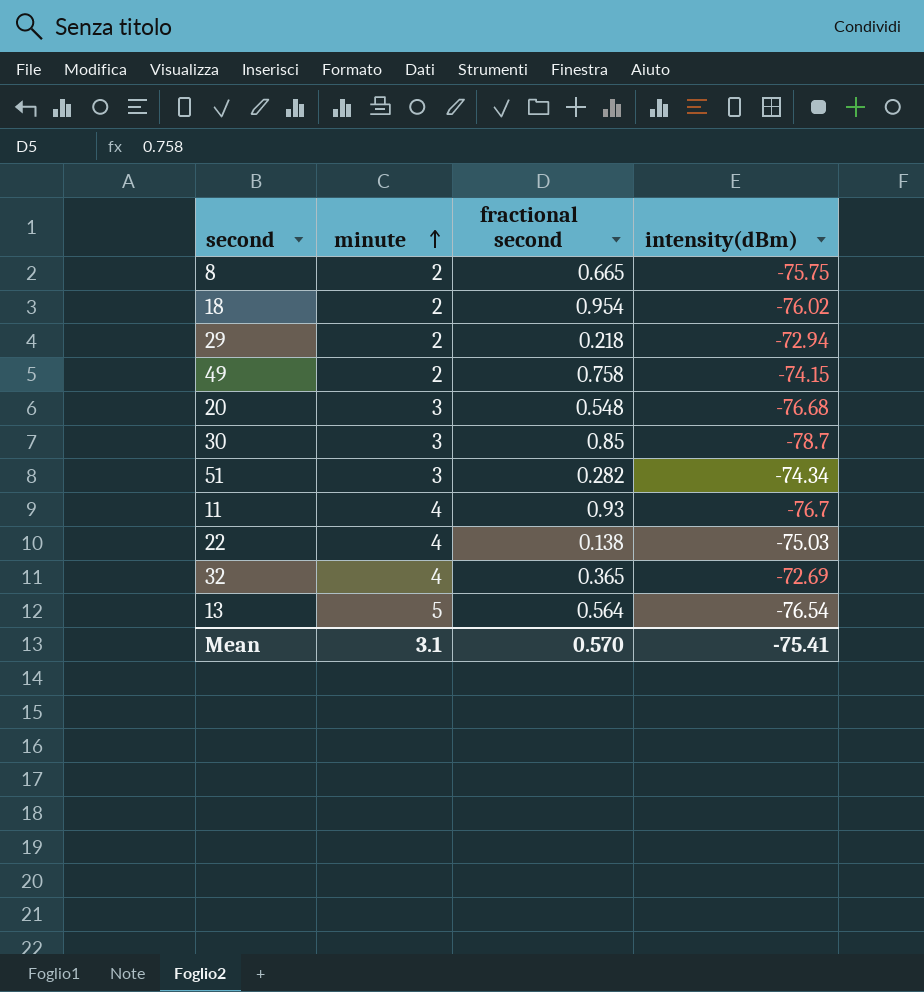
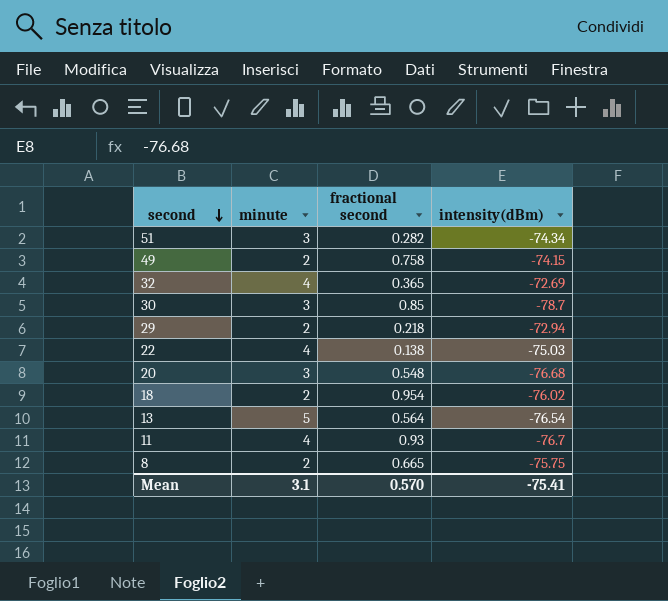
row order: minute ascending -> second descending

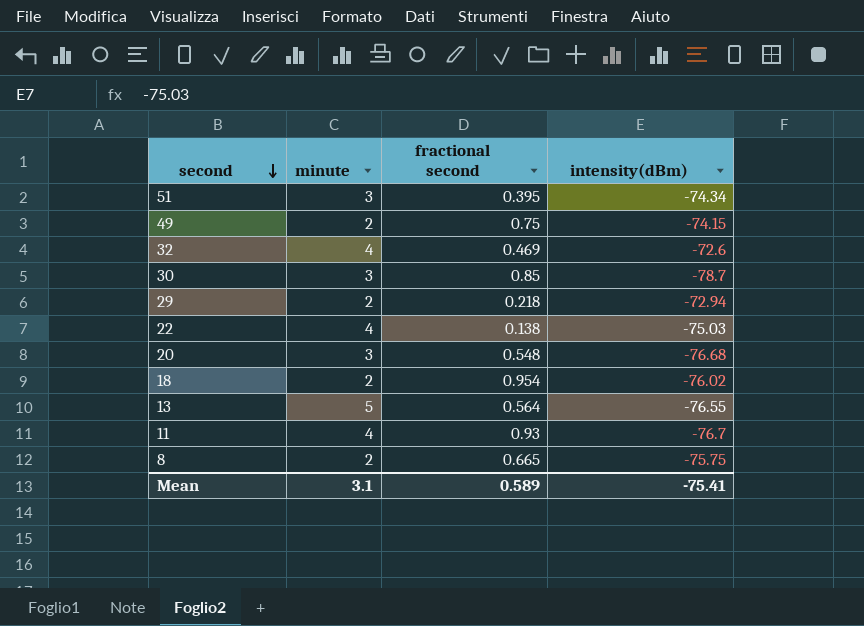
51 | fractional second: 0.282 -> 0.395
49 | fractional second: 0.758 -> 0.75
32 | fractional second: 0.365 -> 0.469
32 | intensity(dBm): -72.69 -> -72.6
13 | intensity(dBm): -76.54 -> -76.55
Mean | fractional second: 0.570 -> 0.589

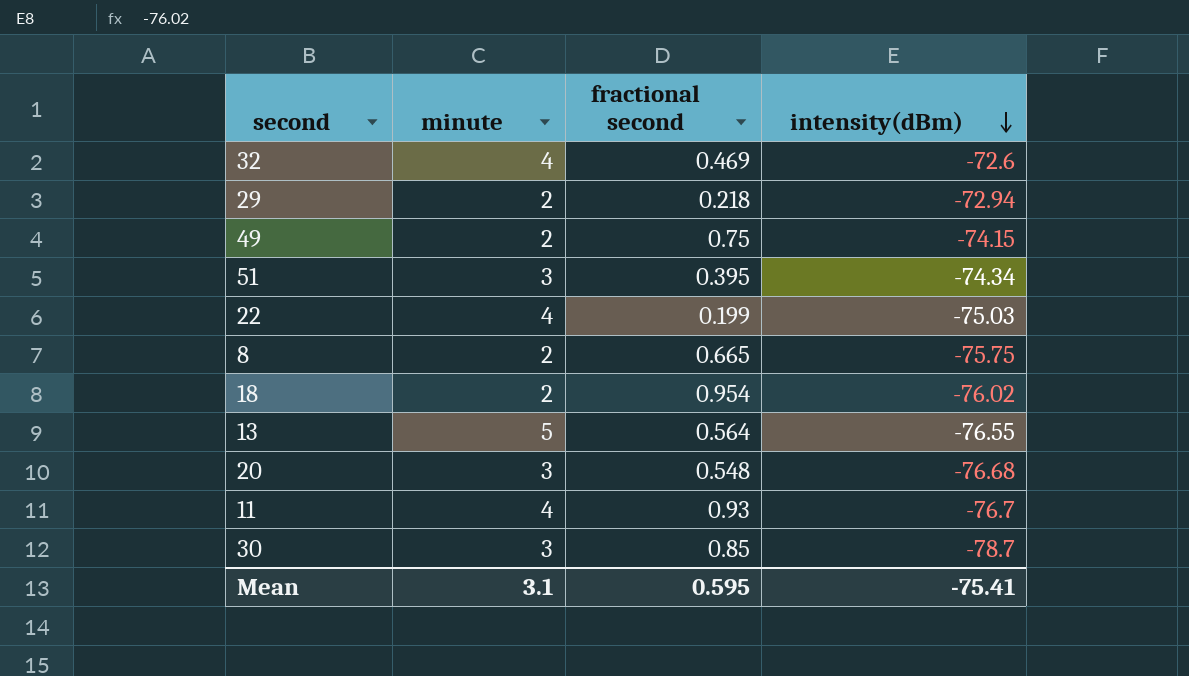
row order: second descending -> intensity(dBm) descending
22 | fractional second: 0.138 -> 0.199
Mean | fractional second: 0.589 -> 0.595

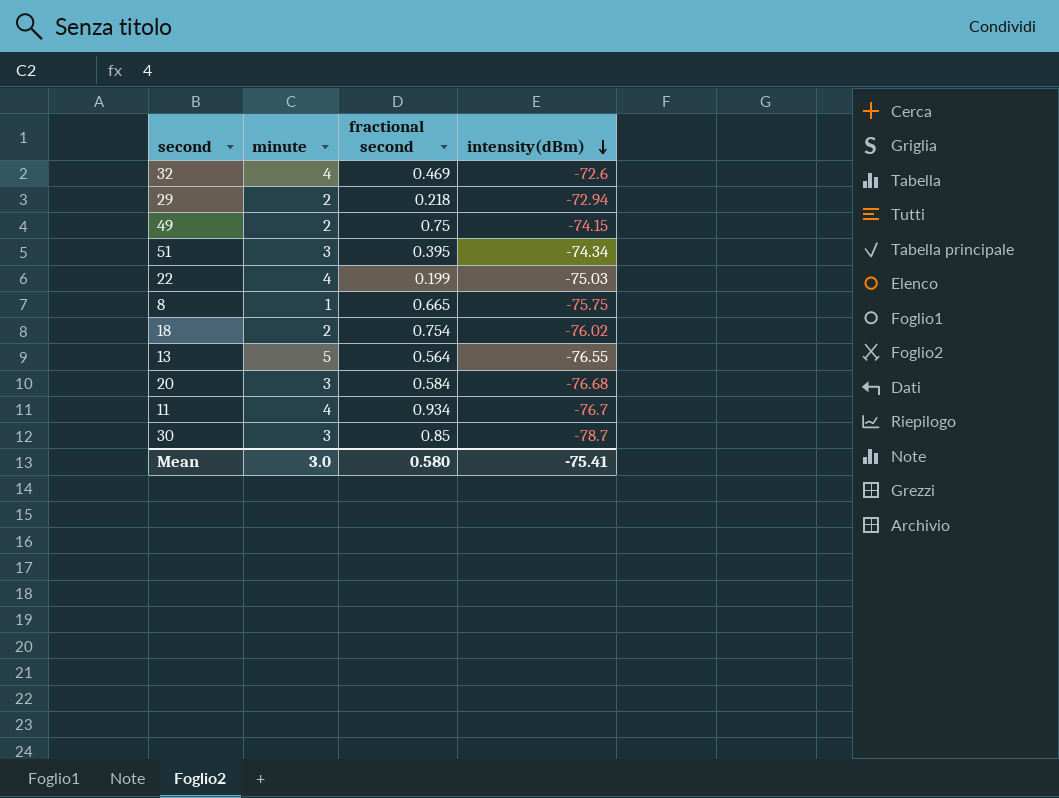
8 | minute: 2 -> 1
18 | fractional second: 0.954 -> 0.754
20 | fractional second: 0.548 -> 0.584
11 | fractional second: 0.93 -> 0.934
Mean | minute: 3.1 -> 3.0
Mean | fractional second: 0.595 -> 0.580

